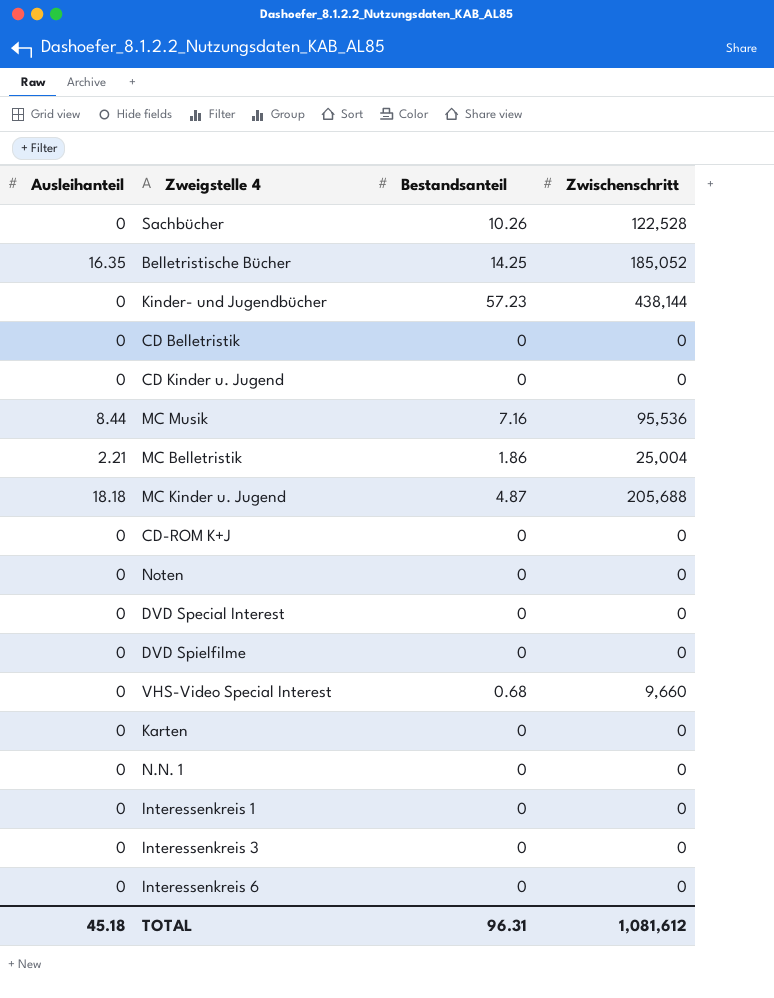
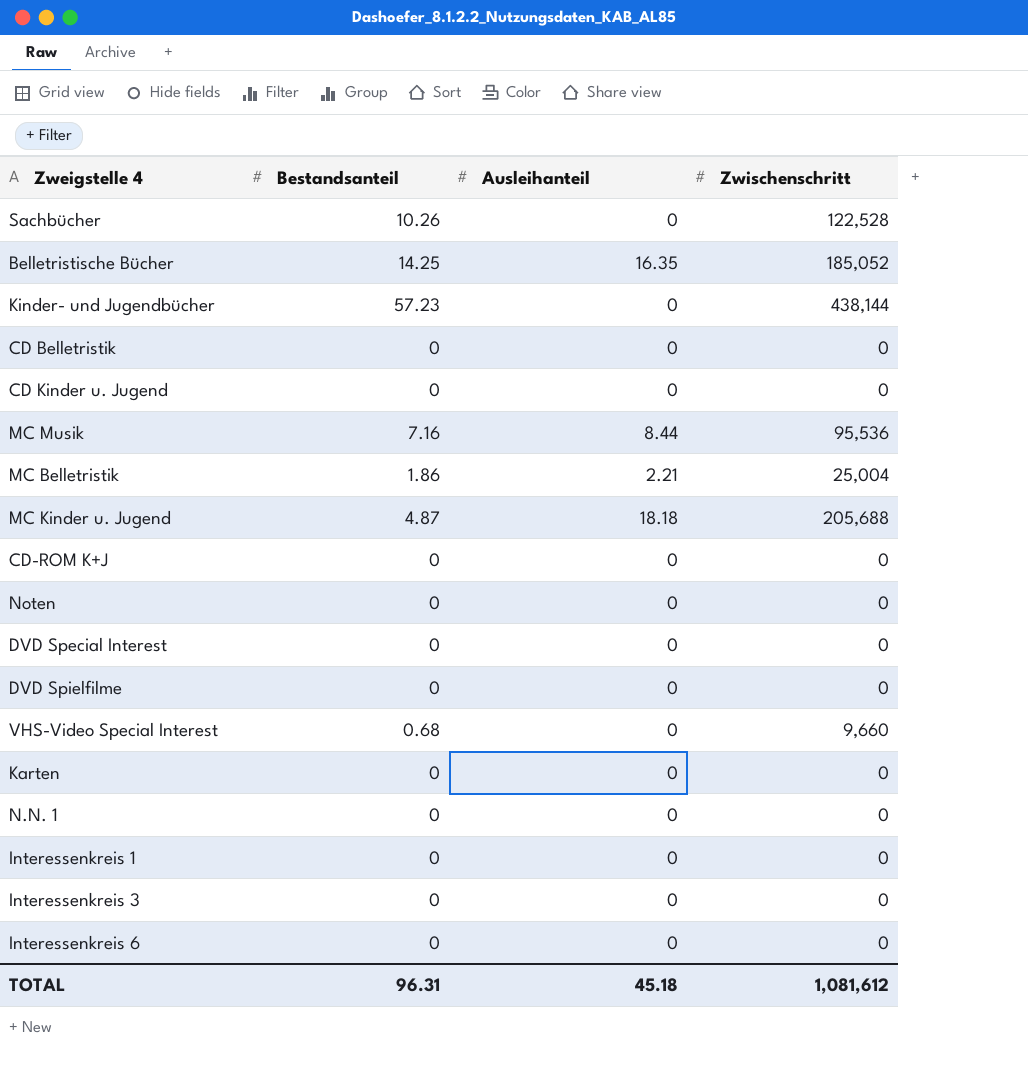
column Ausleihanteil | position: 1 -> 3

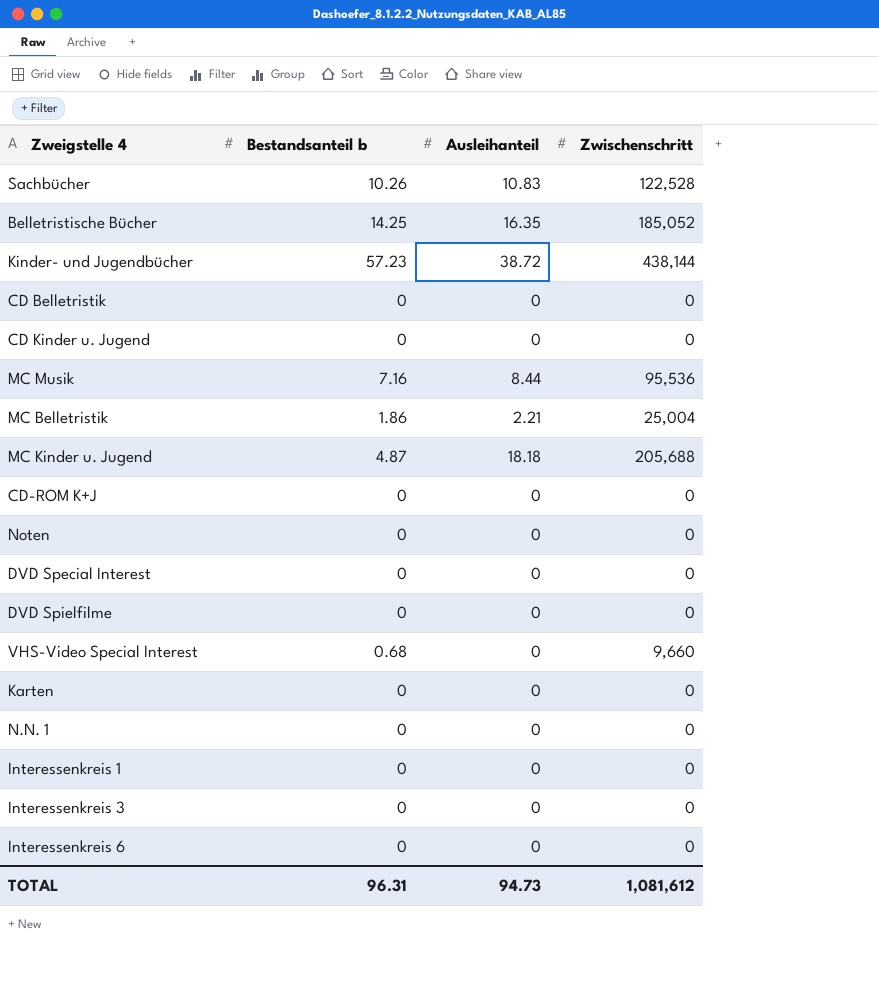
column name: Bestandsanteil -> Bestandsanteil b
Sachbücher | Ausleihanteil: 0 -> 10.83
Kinder- und Jugendbücher | Ausleihanteil: 0 -> 38.72
TOTAL | Ausleihanteil: 45.18 -> 94.73

